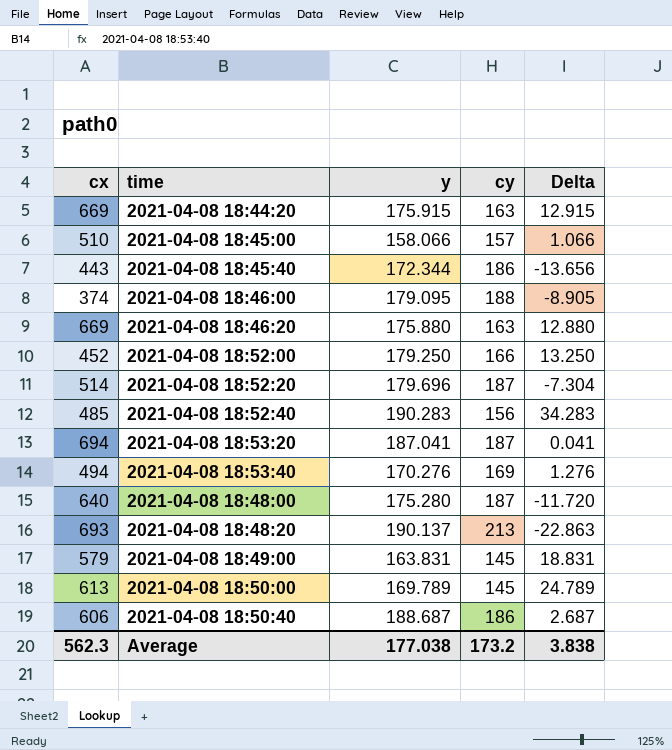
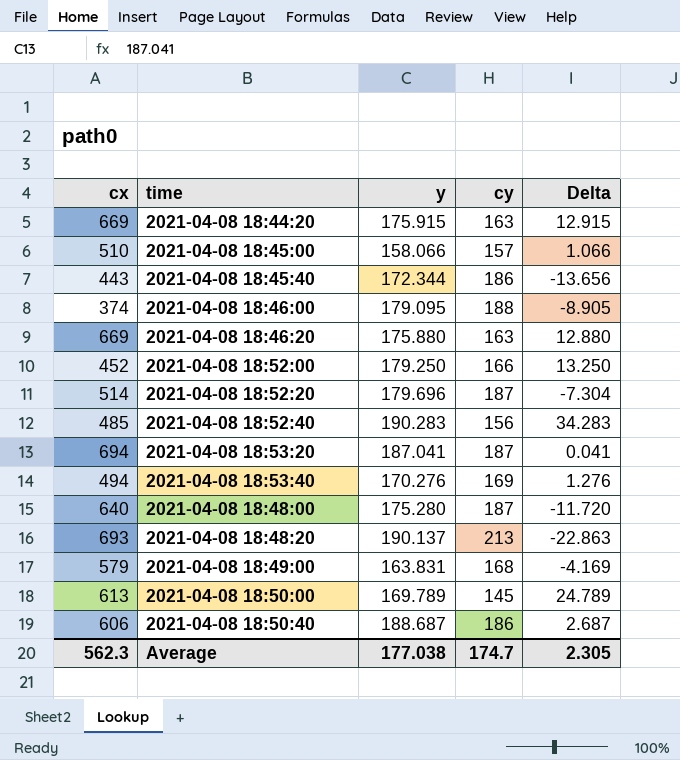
2021-04-08 18:49:00 | cy: 145 -> 168
2021-04-08 18:49:00 | Delta: 18.831 -> -4.169
Average | cy: 173.2 -> 174.7
Average | Delta: 3.838 -> 2.305

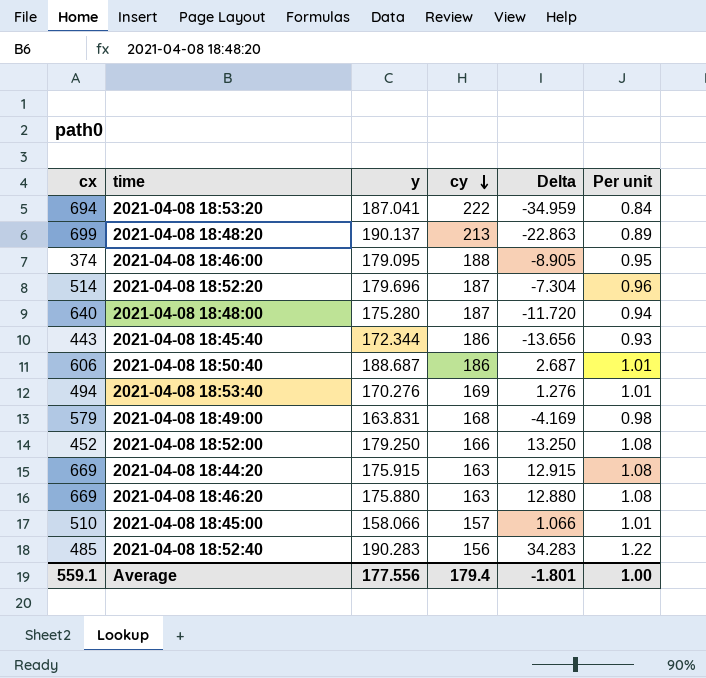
row order: none -> cy descending
column Per unit | formula: none -> [y] / [cy]
row 2021-04-08 18:50:00: 613 | 169.789 | 145 | 24.789 -> none
2021-04-08 18:53:20 | cy: 187 -> 222
2021-04-08 18:53:20 | Delta: 0.041 -> -34.959
2021-04-08 18:48:20 | cx: 693 -> 699
Average | cx: 562.3 -> 559.1
Average | y: 177.038 -> 177.556
Average | cy: 174.7 -> 179.4
Average | Delta: 2.305 -> -1.801

